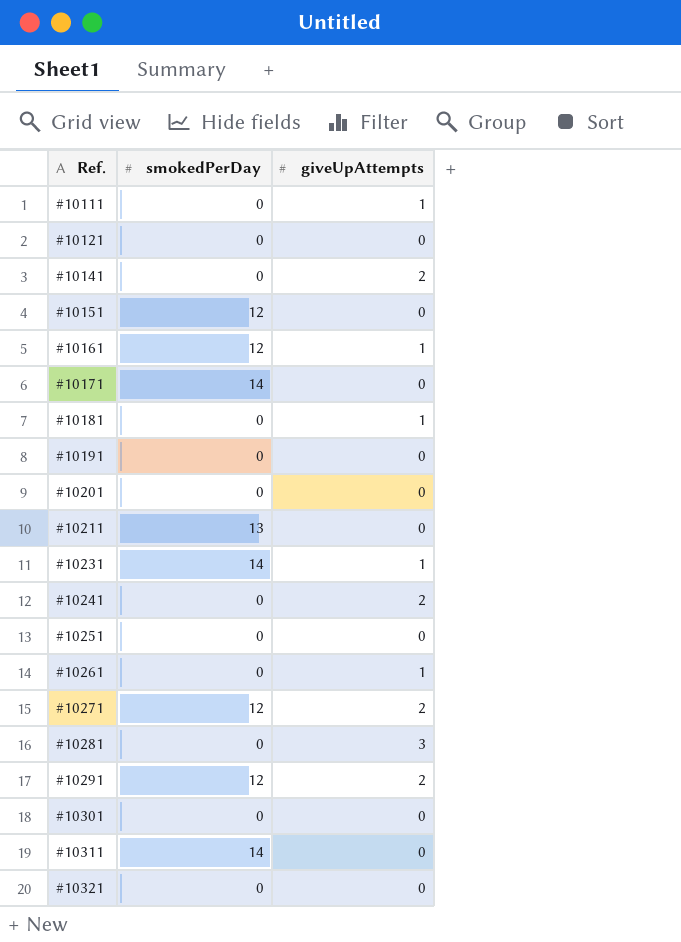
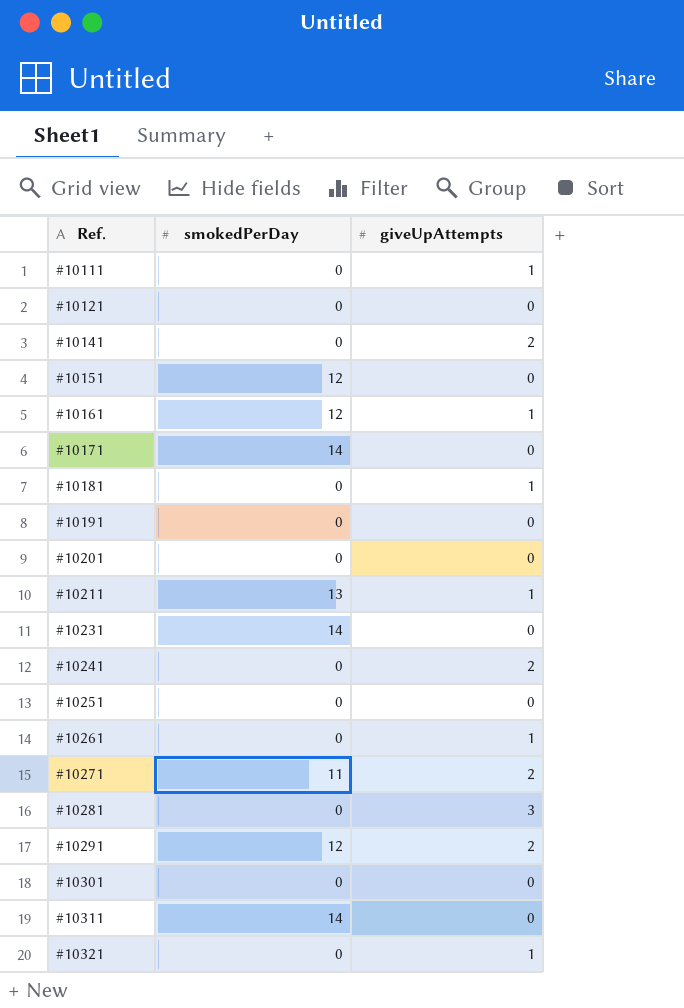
#10211 | giveUpAttempts: 0 -> 1
#10231 | giveUpAttempts: 1 -> 0
#10271 | smokedPerDay: 12 -> 11
#10321 | giveUpAttempts: 0 -> 1

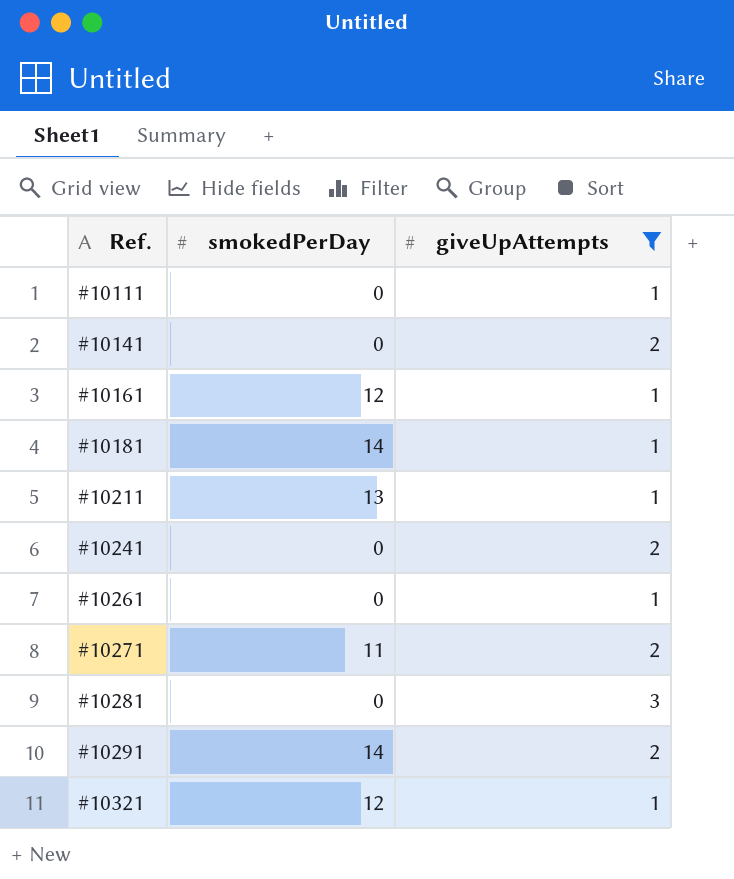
filter: none -> giveUpAttempts != 0
#10181 | smokedPerDay: 0 -> 14
#10291 | smokedPerDay: 12 -> 14
#10321 | smokedPerDay: 0 -> 12

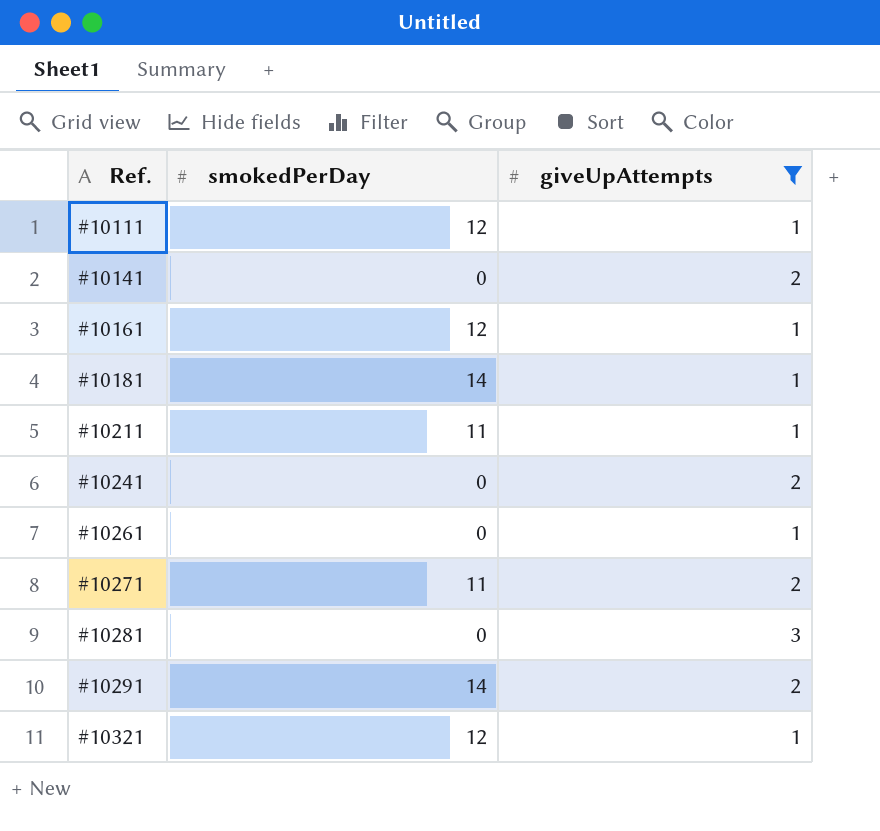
#10111 | smokedPerDay: 0 -> 12
#10211 | smokedPerDay: 13 -> 11

